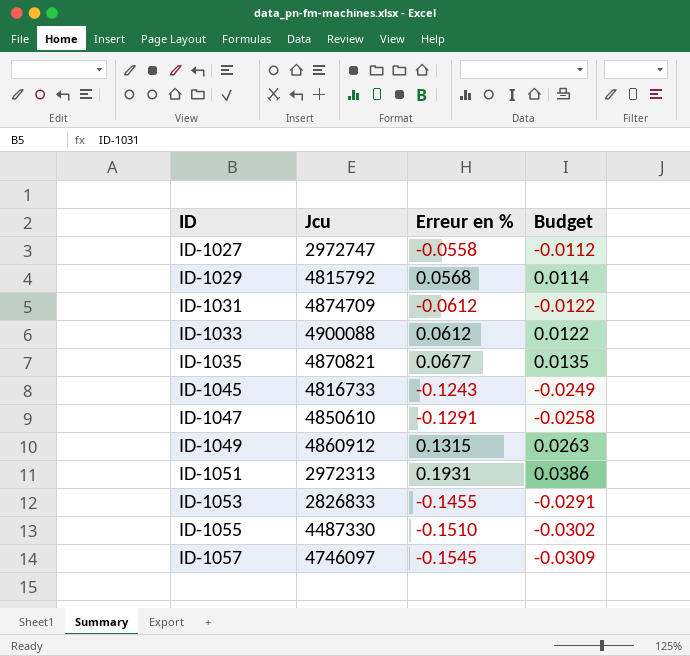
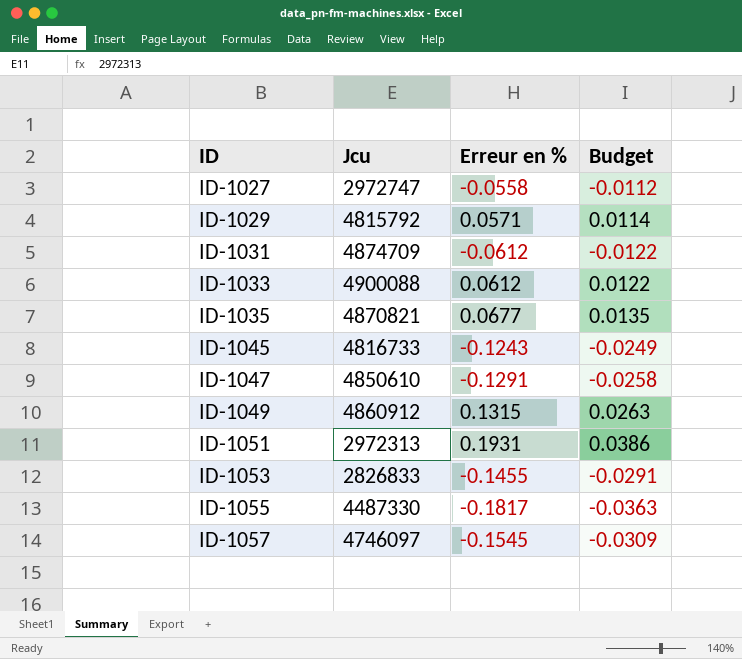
ID-1029 | Erreur en %: 0.0568 -> 0.0571
ID-1055 | Erreur en %: -0.1510 -> -0.1817
ID-1055 | Budget: -0.0302 -> -0.0363

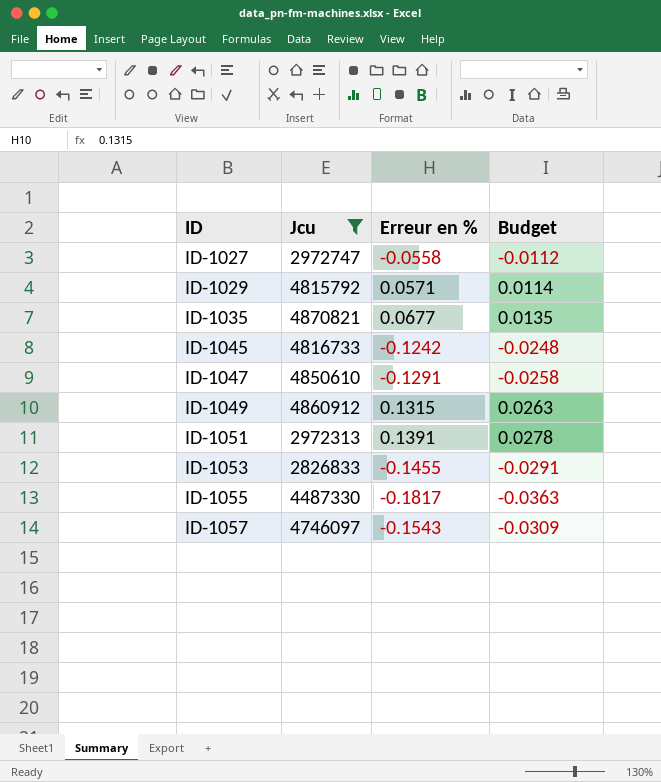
filter: none -> Jcu <= 4870821
ID-1045 | Erreur en %: -0.1243 -> -0.1242
ID-1045 | Budget: -0.0249 -> -0.0248
ID-1051 | Erreur en %: 0.1931 -> 0.1391
ID-1051 | Budget: 0.0386 -> 0.0278
ID-1057 | Erreur en %: -0.1545 -> -0.1543

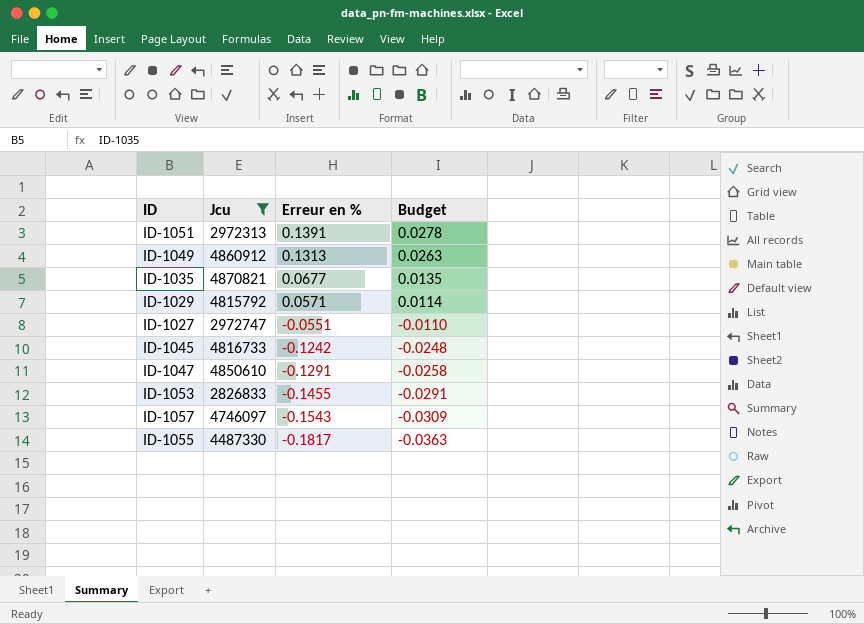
row order: ID ascending -> Erreur en % descending
ID-1049 | Erreur en %: 0.1315 -> 0.1313
ID-1027 | Erreur en %: -0.0558 -> -0.0551
ID-1027 | Budget: -0.0112 -> -0.0110

